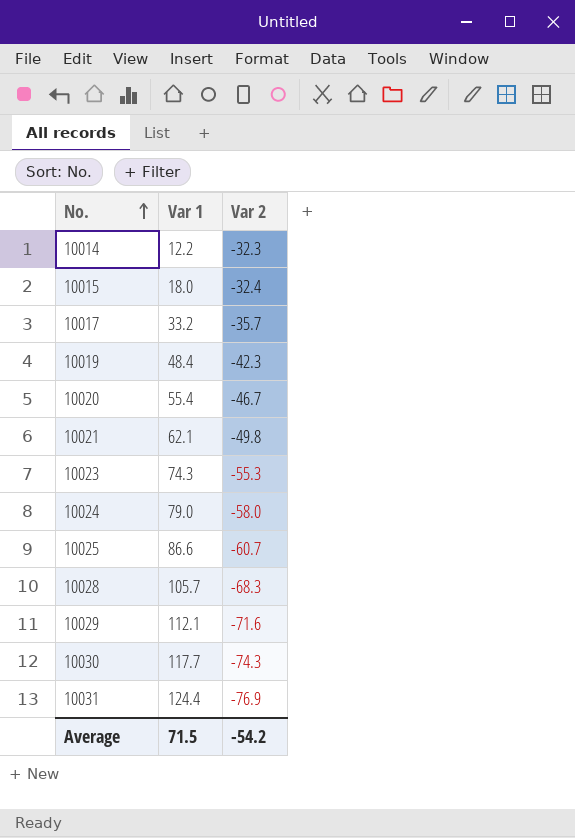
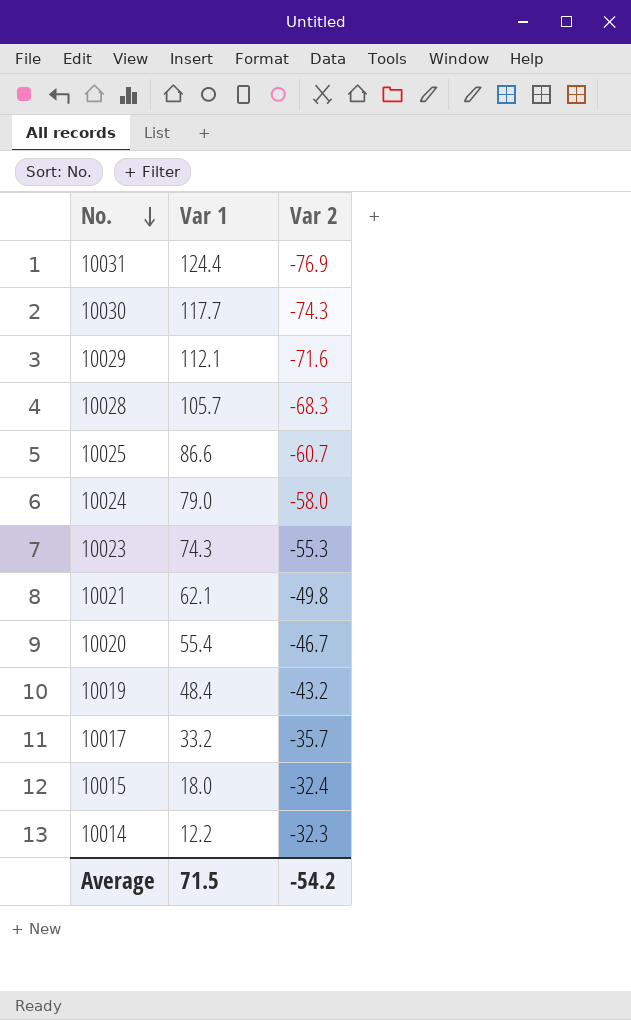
row order: No. ascending -> No. descending
10019 | Var 2: -42.3 -> -43.2

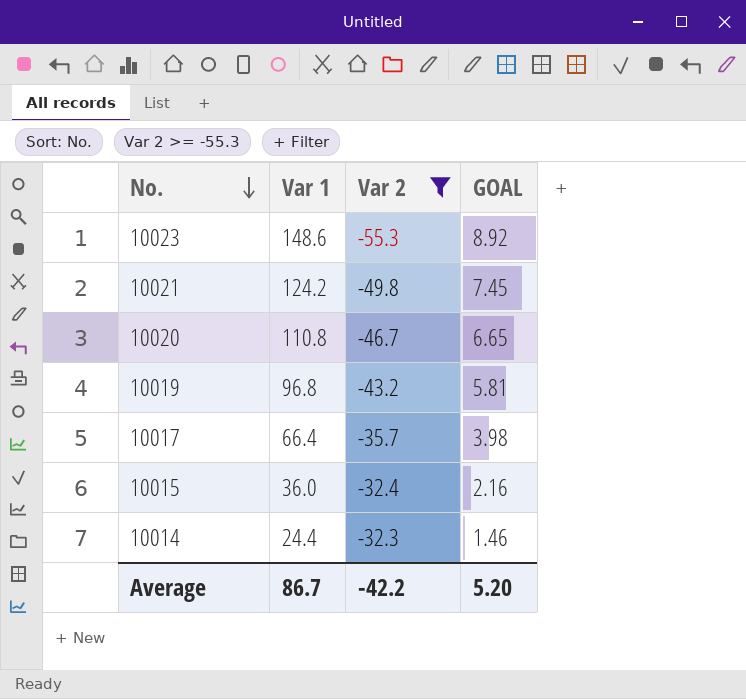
filter: none -> Var 2 >= -55.3
column GOAL | formula: none -> [Var 1] * 0.06
10023 | Var 1: 74.3 -> 148.6
10021 | Var 1: 62.1 -> 124.2
10020 | Var 1: 55.4 -> 110.8
10019 | Var 1: 48.4 -> 96.8
10017 | Var 1: 33.2 -> 66.4
10015 | Var 1: 18.0 -> 36.0
10014 | Var 1: 12.2 -> 24.4
Average | Var 1: 71.5 -> 86.7
Average | Var 2: -54.2 -> -42.2

